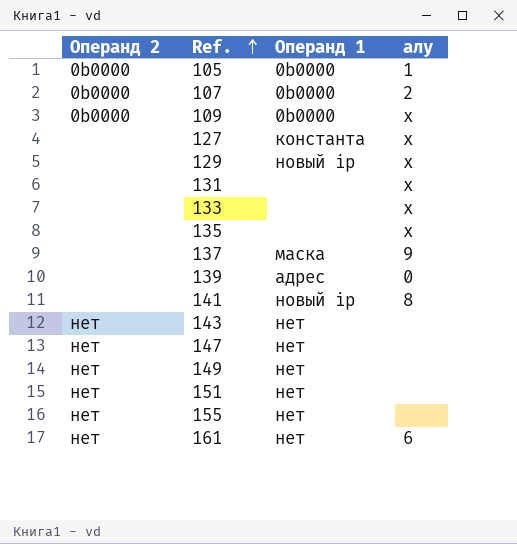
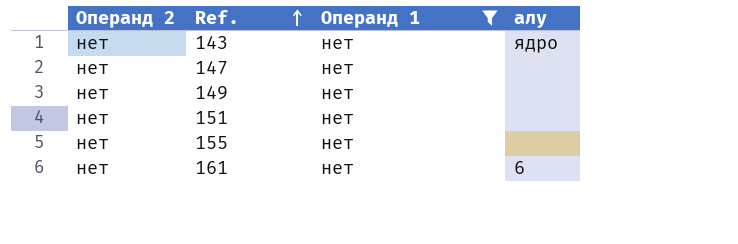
filter: none -> Операнд 1 = нет
143 | алу: none -> ядро

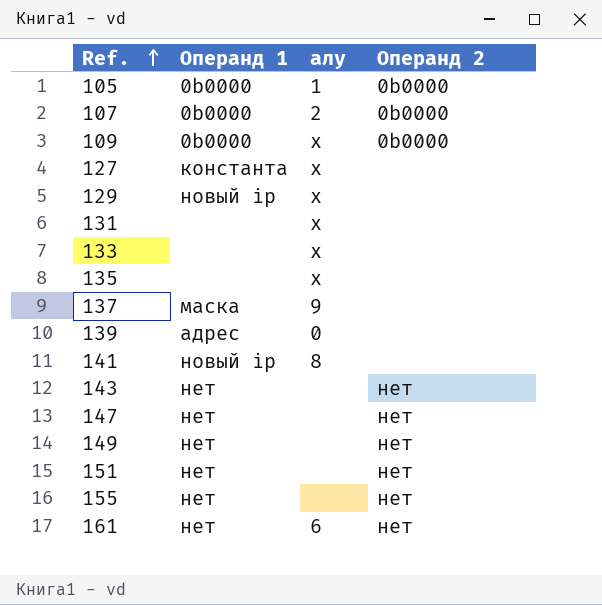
filter: Операнд 1 = нет -> none
column Операнд 2 | position: 1 -> 4
143 | алу: ядро -> none

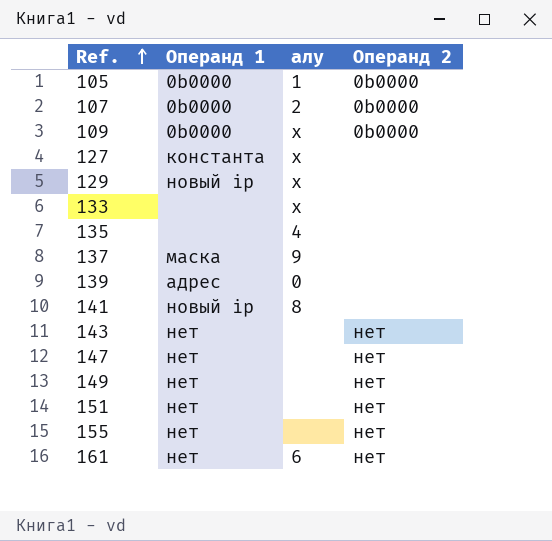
row 131: none | x | none -> none
135 | алу: x -> 4

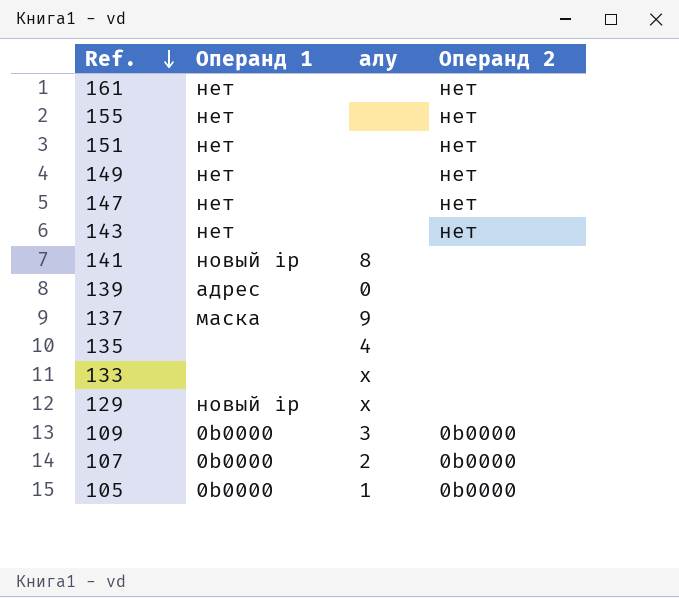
row order: Ref. ascending -> Ref. descending
row 127: константа | x | none -> none
161 | алу: 6 -> none
109 | алу: x -> 3

